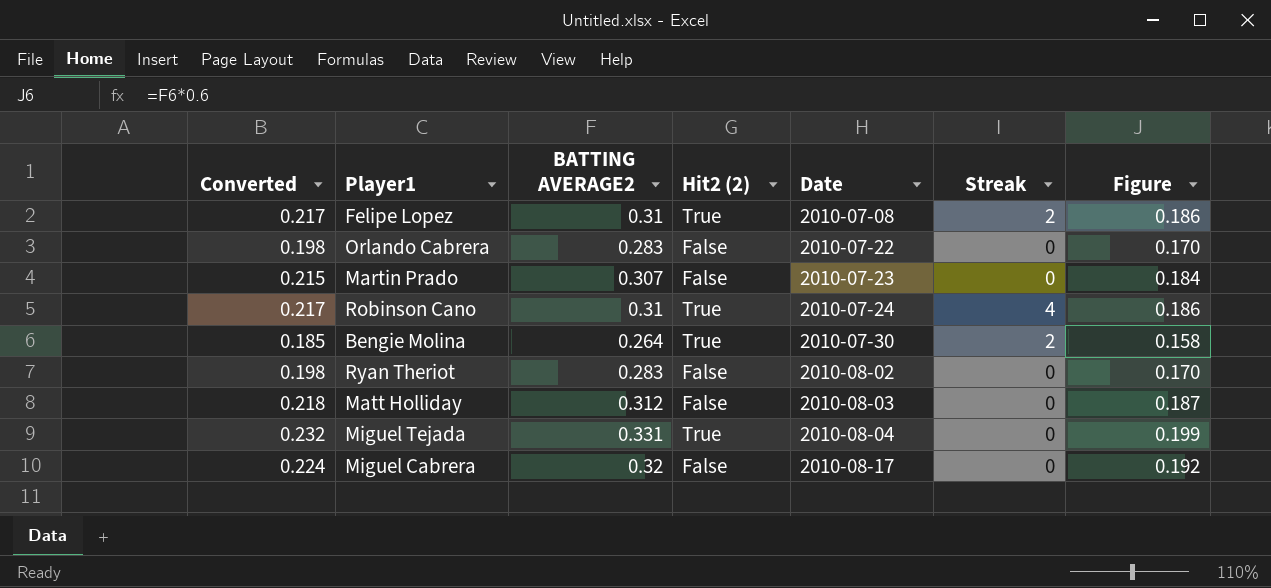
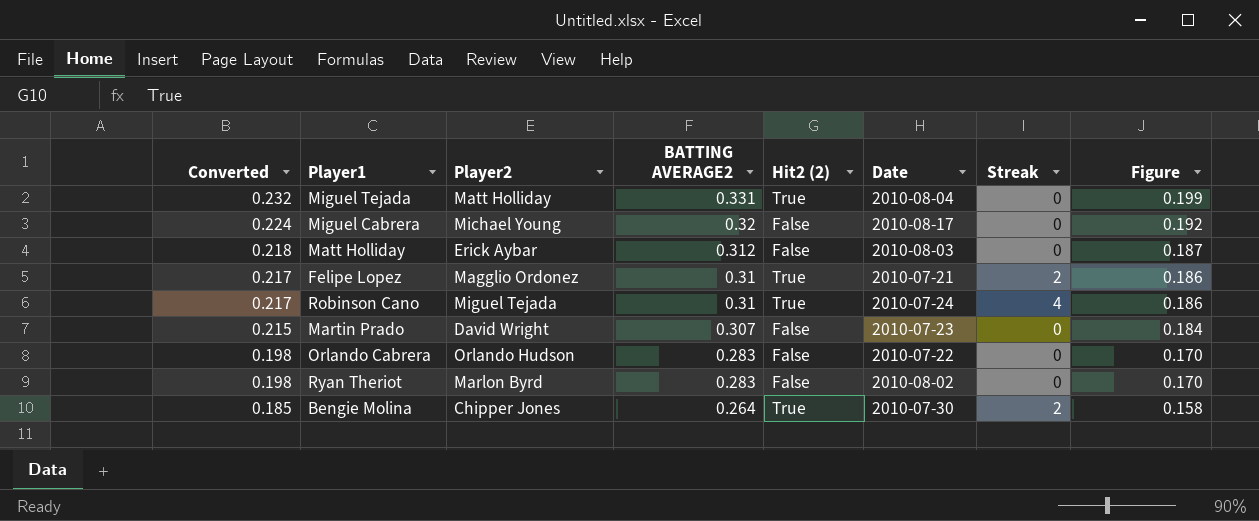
row order: Date ascending -> Converted descending
column Player2 | position: none -> 3
Felipe Lopez | Date: 2010-07-08 -> 2010-07-21

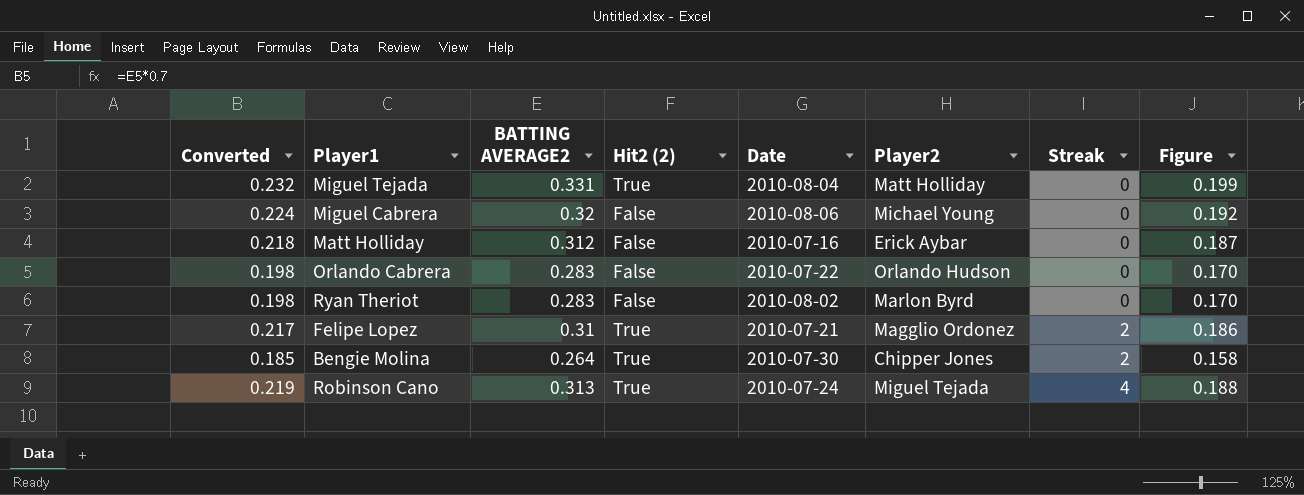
row order: Converted descending -> Streak ascending
column Player2 | position: 3 -> 6
row Martin Prado: 0.215 | David Wright | 0.307 | False | 2010-07-23 | 0 | 0.184 -> none
Miguel Cabrera | Date: 2010-08-17 -> 2010-08-06
Matt Holliday | Date: 2010-08-03 -> 2010-07-16
Robinson Cano | Converted: 0.217 -> 0.219
Robinson Cano | BATTING AVERAGE2: 0.31 -> 0.313
Robinson Cano | Figure: 0.186 -> 0.188

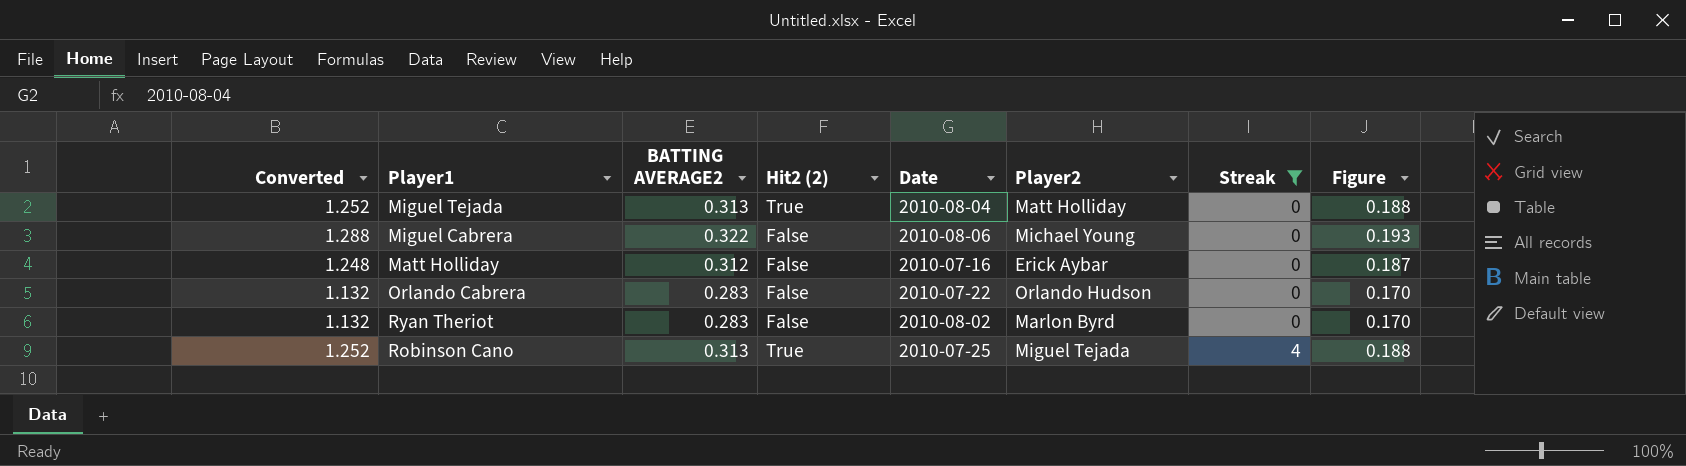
filter: none -> Streak != 2
column Converted | formula: [BATTING AVERAGE2] * 0.7 -> [BATTING AVERAGE2] * 4
Miguel Tejada | BATTING AVERAGE2: 0.331 -> 0.313
Miguel Tejada | Figure: 0.199 -> 0.188
Miguel Cabrera | BATTING AVERAGE2: 0.32 -> 0.322
Miguel Cabrera | Figure: 0.192 -> 0.193
Robinson Cano | Date: 2010-07-24 -> 2010-07-25

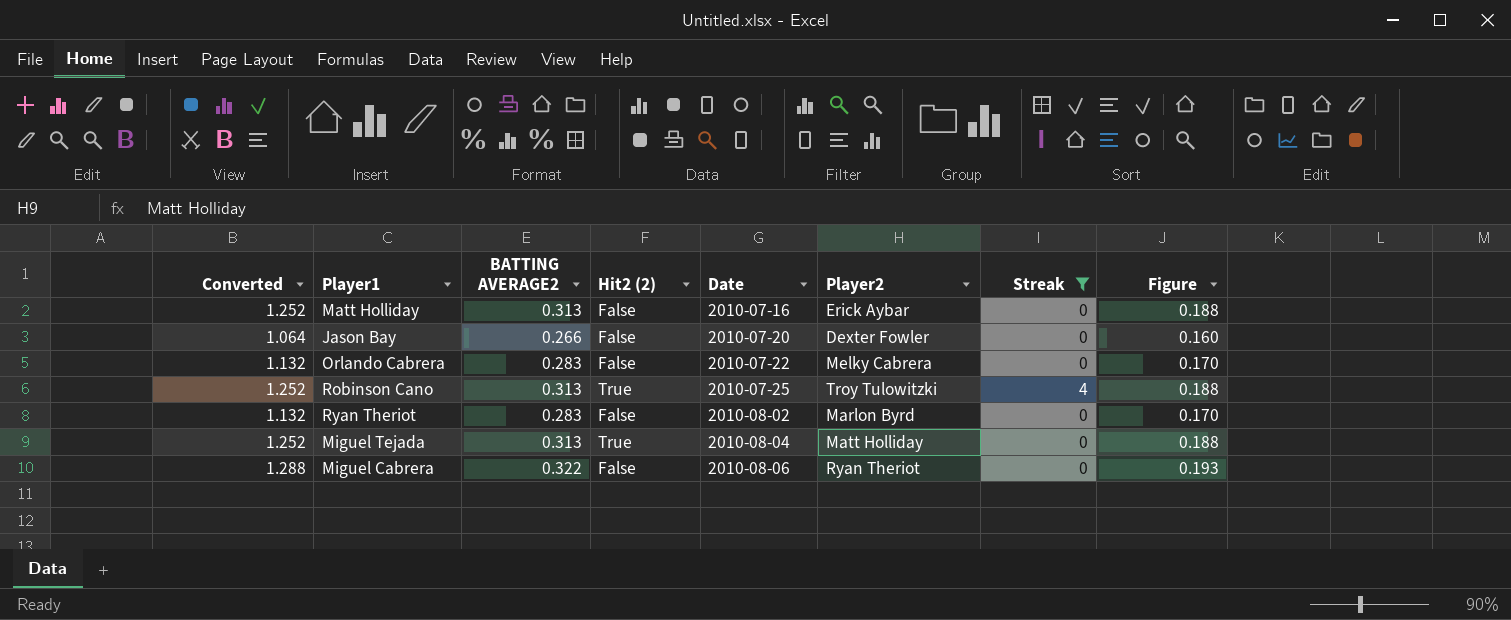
row order: Streak ascending -> Date ascending
Matt Holliday | Converted: 1.248 -> 1.252
Matt Holliday | BATTING AVERAGE2: 0.312 -> 0.313
Matt Holliday | Figure: 0.187 -> 0.188
row Jason Bay: none -> 1.064 | 0.266 | False | 2010-07-20 | Dexter Fowler | 0 | 0.160
Orlando Cabrera | Player2: Orlando Hudson -> Melky Cabrera
Robinson Cano | Player2: Miguel Tejada -> Troy Tulowitzki
Miguel Cabrera | Player2: Michael Young -> Ryan Theriot

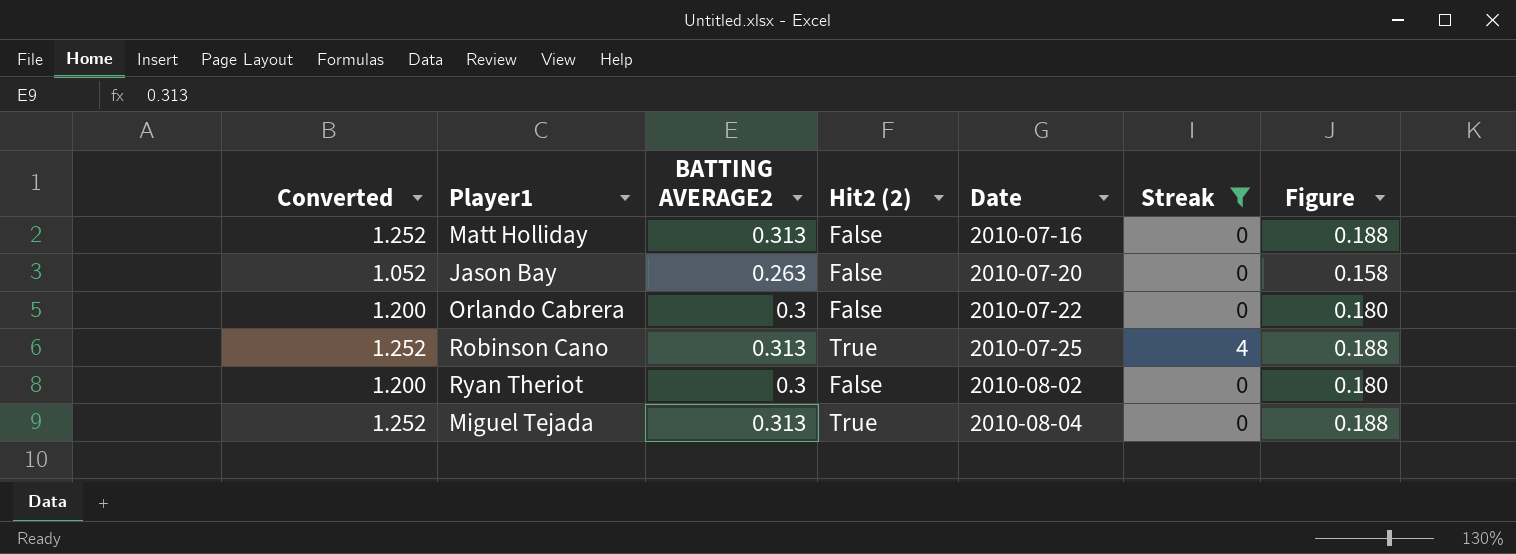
column Player2 | position: 6 -> none
row Miguel Cabrera: 1.288 | 0.322 | False | 2010-08-06 | Ryan Theriot | 0 | 0.193 -> none
Jason Bay | Converted: 1.064 -> 1.052
Jason Bay | BATTING AVERAGE2: 0.266 -> 0.263
Jason Bay | Figure: 0.160 -> 0.158
Orlando Cabrera | Converted: 1.132 -> 1.200
Orlando Cabrera | BATTING AVERAGE2: 0.283 -> 0.3
Orlando Cabrera | Figure: 0.170 -> 0.180
Ryan Theriot | Converted: 1.132 -> 1.200
Ryan Theriot | BATTING AVERAGE2: 0.283 -> 0.3
Ryan Theriot | Figure: 0.170 -> 0.180

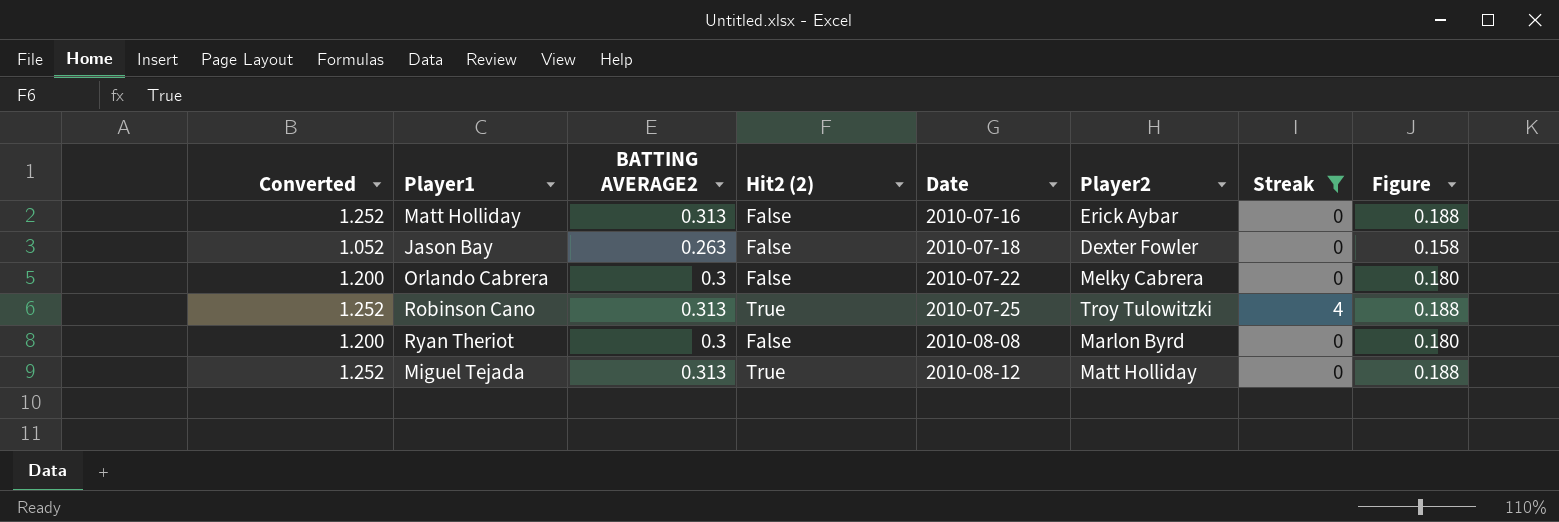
column Player2 | position: none -> 6
Jason Bay | Date: 2010-07-20 -> 2010-07-18
Ryan Theriot | Date: 2010-08-02 -> 2010-08-08
Miguel Tejada | Date: 2010-08-04 -> 2010-08-12

